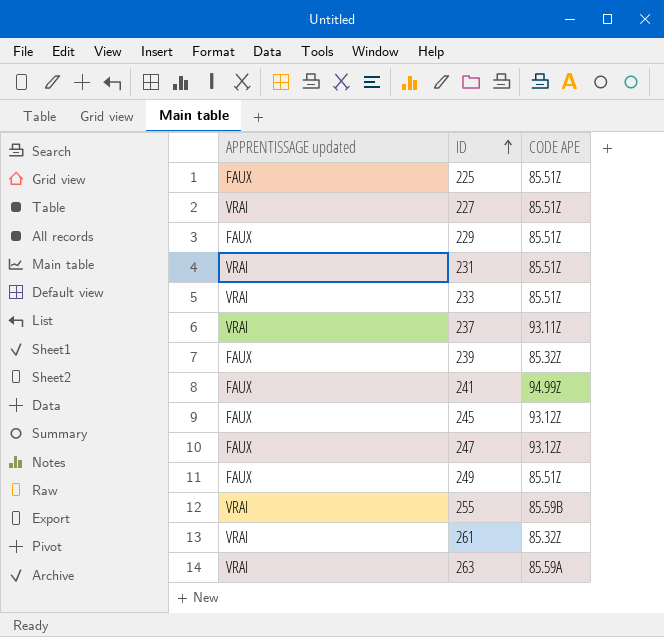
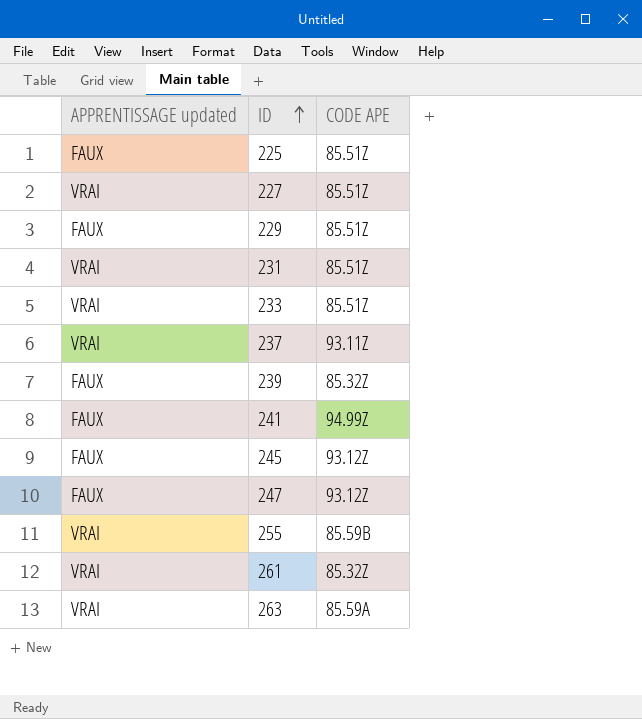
row 249: FAUX | 85.51Z -> none

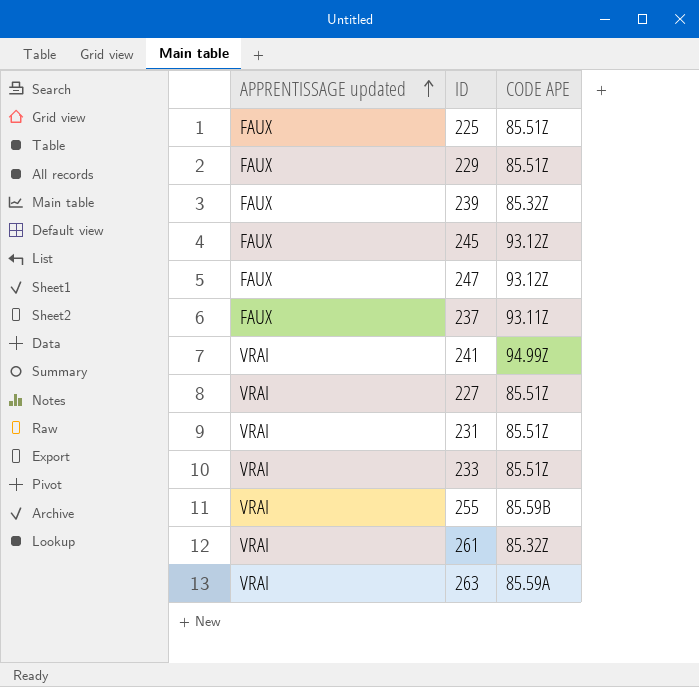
row order: ID ascending -> APPRENTISSAGE updated ascending
237 | APPRENTISSAGE updated: VRAI -> FAUX
241 | APPRENTISSAGE updated: FAUX -> VRAI

